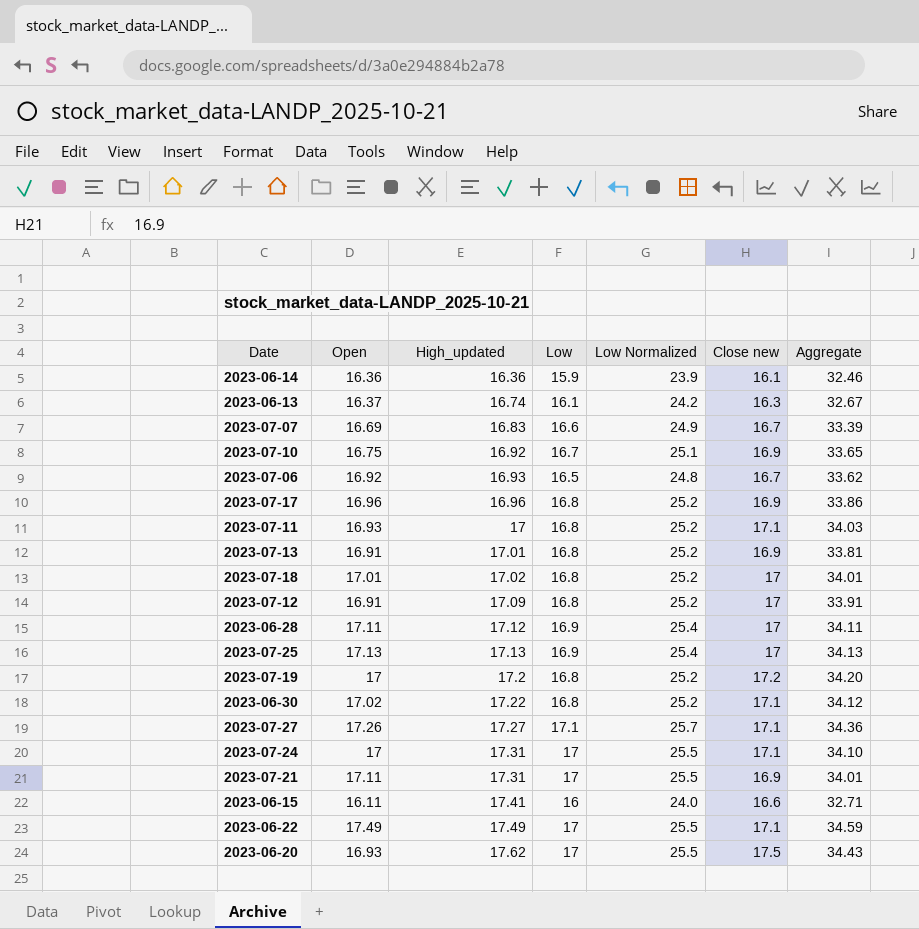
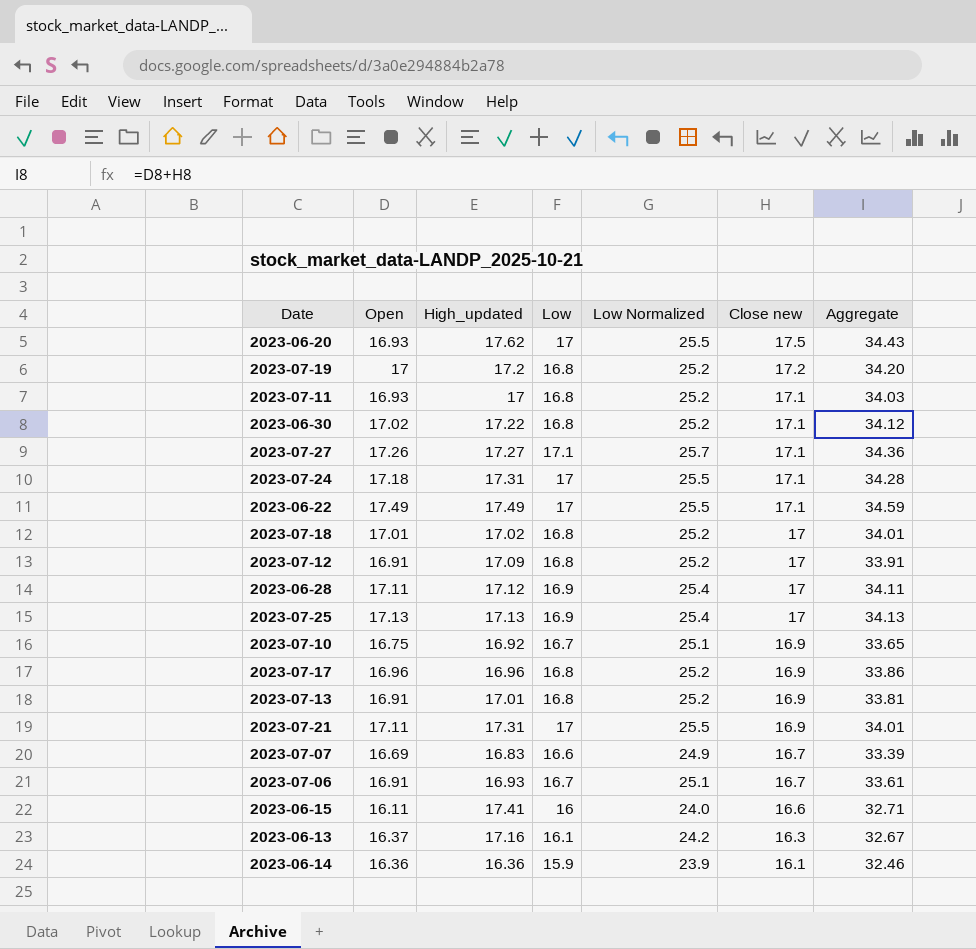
row order: High_updated ascending -> Close new descending
2023-07-24 | Open: 17 -> 17.18
2023-07-24 | Aggregate: 34.10 -> 34.28
2023-07-06 | Open: 16.92 -> 16.91
2023-07-06 | Low: 16.5 -> 16.7
2023-07-06 | Low Normalized: 24.8 -> 25.1
2023-07-06 | Aggregate: 33.62 -> 33.61
2023-06-13 | High_updated: 16.74 -> 17.16

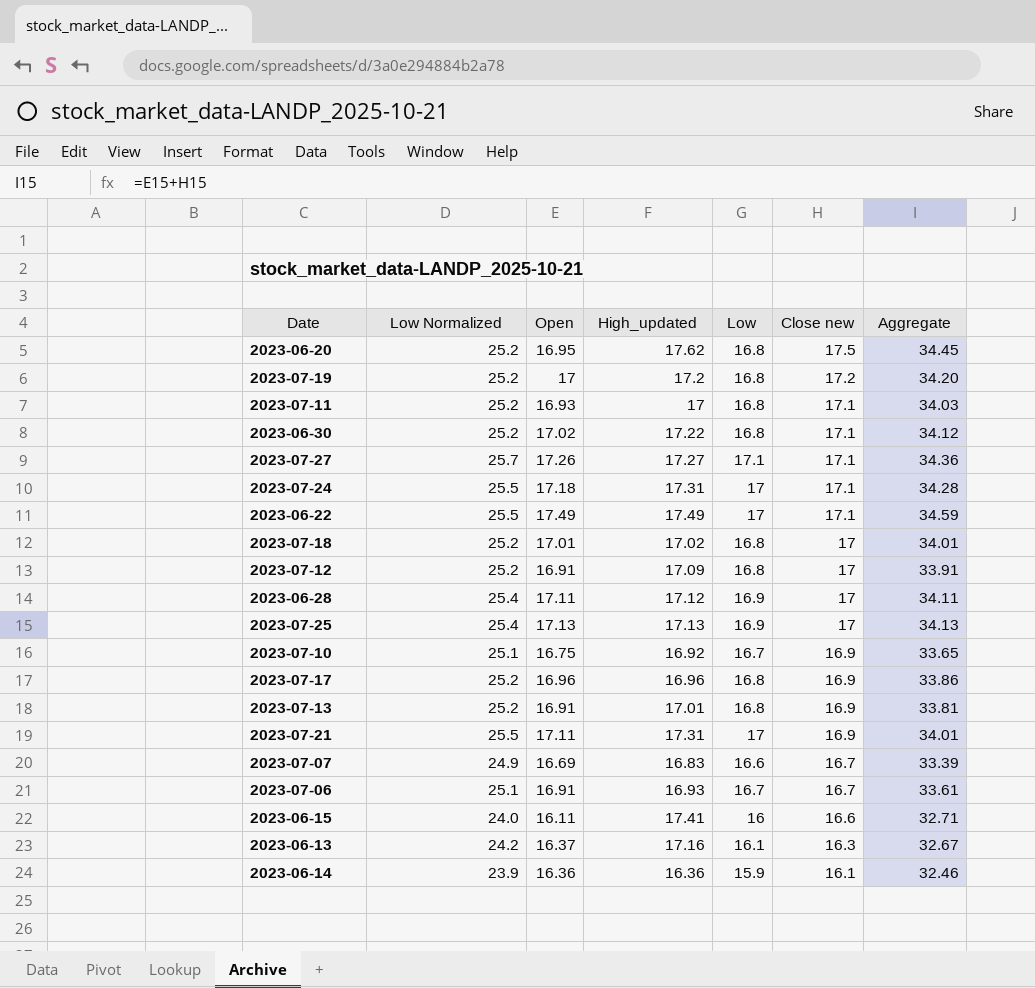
column Low Normalized | position: 5 -> 2
2023-06-20 | Low Normalized: 25.5 -> 25.2
2023-06-20 | Open: 16.93 -> 16.95
2023-06-20 | Low: 17 -> 16.8
2023-06-20 | Aggregate: 34.43 -> 34.45

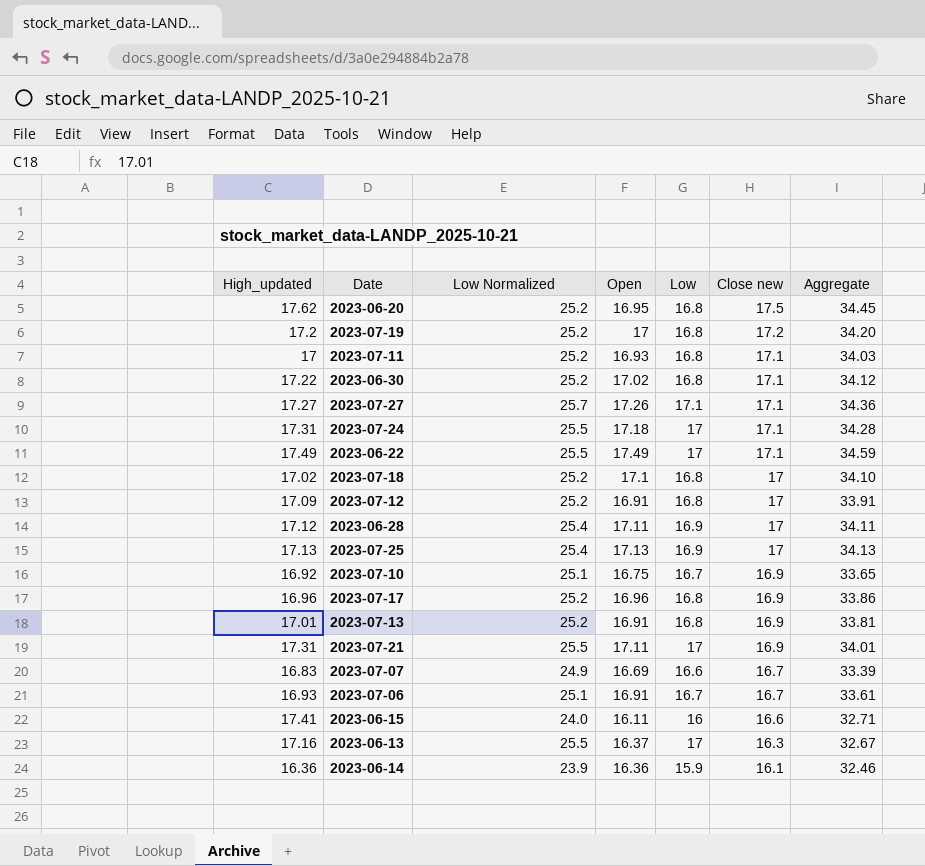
column High_updated | position: 4 -> 1
2023-07-18 | Open: 17.01 -> 17.1
2023-07-18 | Aggregate: 34.01 -> 34.10
2023-06-13 | Low Normalized: 24.2 -> 25.5
2023-06-13 | Low: 16.1 -> 17

